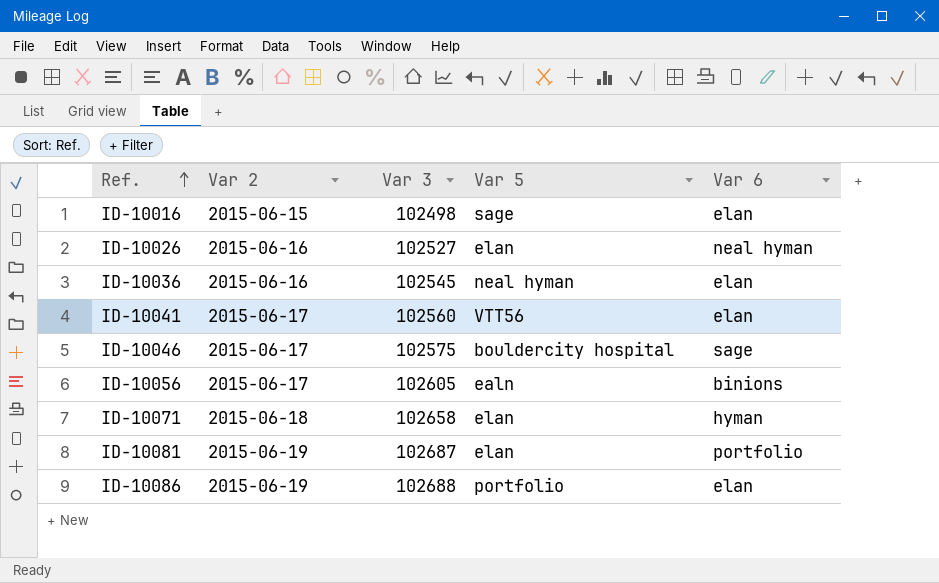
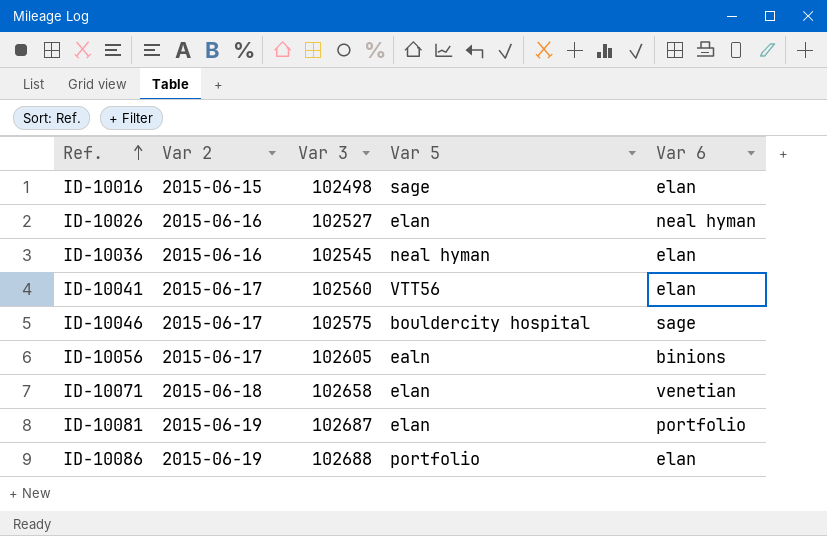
ID-10071 | Var 6: hyman -> venetian

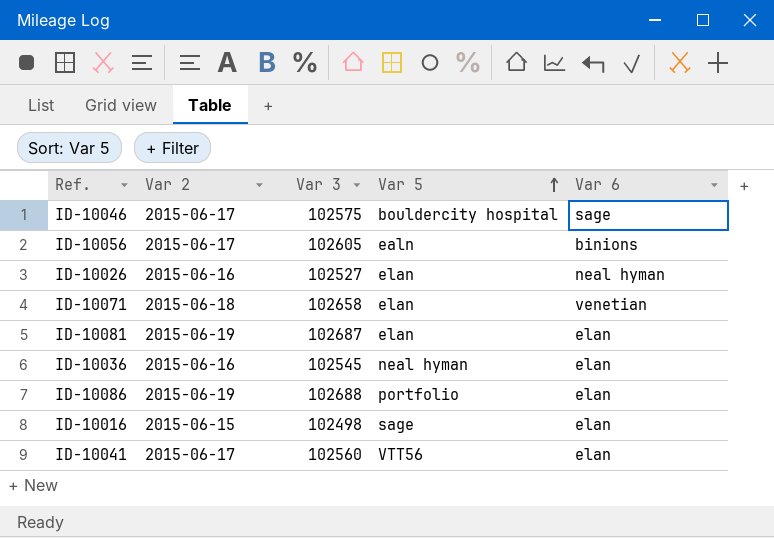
row order: Ref. ascending -> Var 5 ascending
ID-10081 | Var 6: portfolio -> elan

